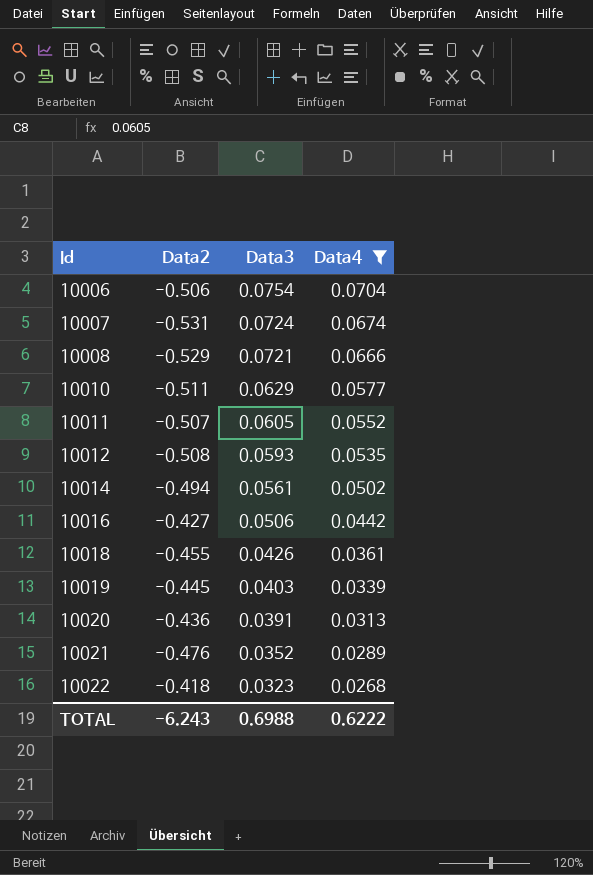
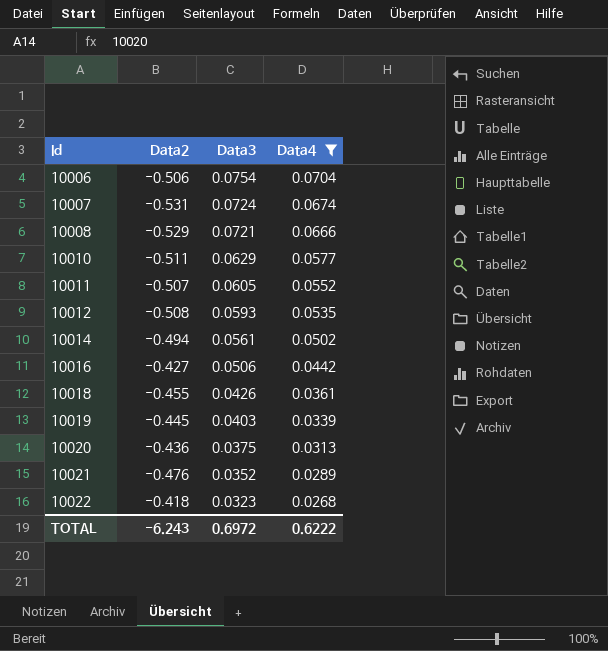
10020 | Data3: 0.0391 -> 0.0375
TOTAL | Data3: 0.6988 -> 0.6972

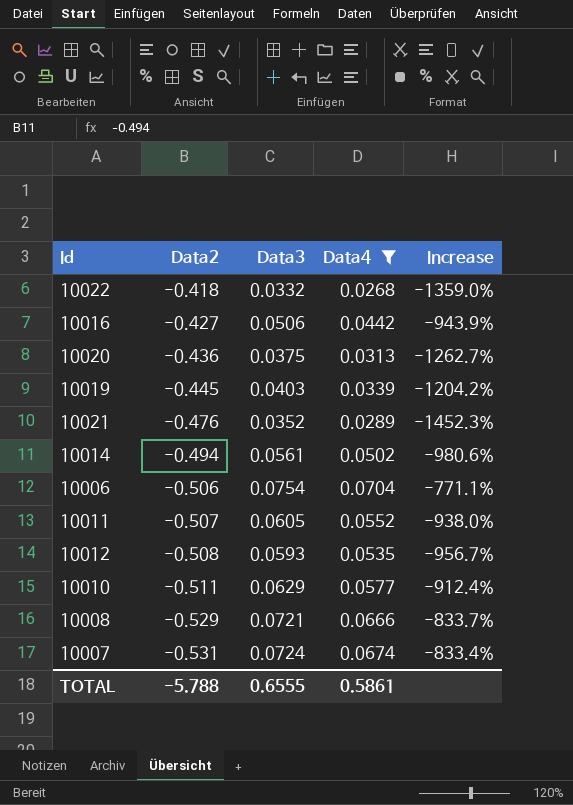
row order: Id ascending -> Data2 descending
column Increase | formula: none -> ([Data2] - [Data3]) / [Data3]
row 10018: -0.455 | 0.0426 | 0.0361 -> none
10022 | Data3: 0.0323 -> 0.0332
TOTAL | Data2: -6.243 -> -5.788
TOTAL | Data3: 0.6972 -> 0.6555
TOTAL | Data4: 0.6222 -> 0.5861

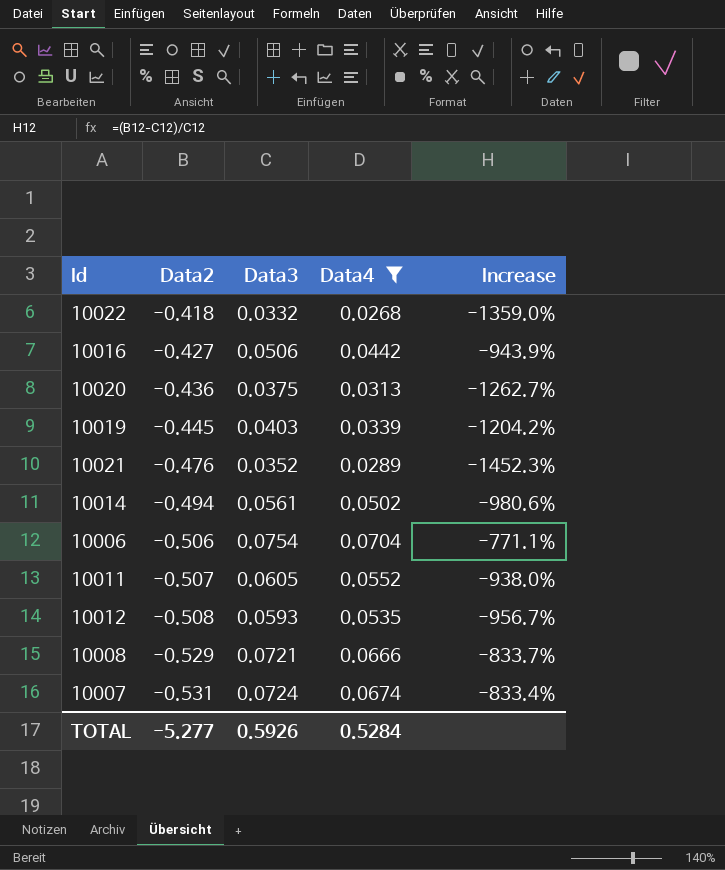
row 10010: -0.511 | 0.0629 | 0.0577 | -912.4% -> none
TOTAL | Data2: -5.788 -> -5.277
TOTAL | Data3: 0.6555 -> 0.5926
TOTAL | Data4: 0.5861 -> 0.5284

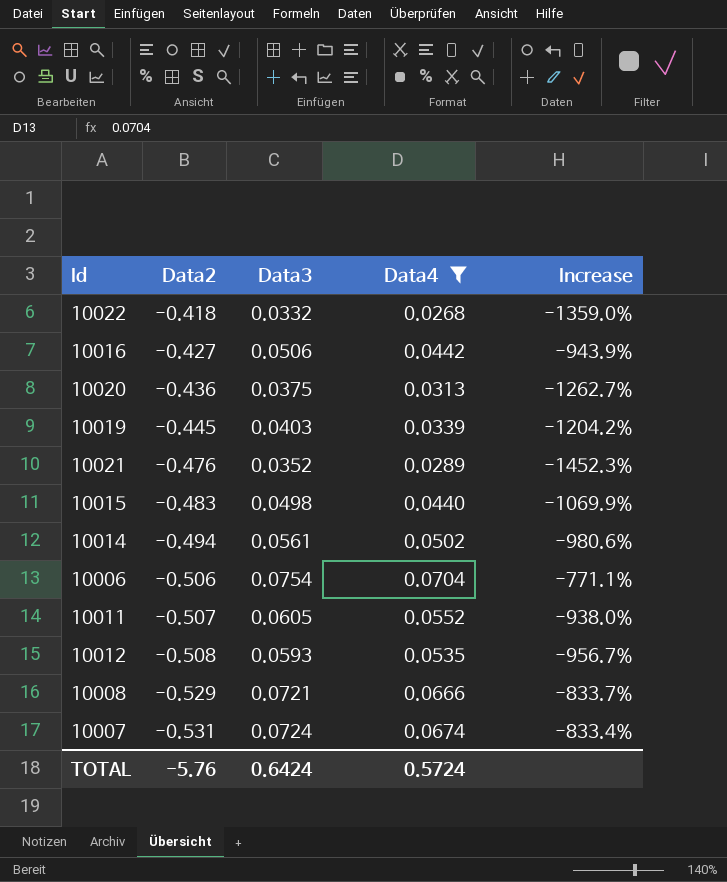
row 10015: none -> -0.483 | 0.0498 | 0.0440 | -1069.9%
TOTAL | Data2: -5.277 -> -5.76
TOTAL | Data3: 0.5926 -> 0.6424
TOTAL | Data4: 0.5284 -> 0.5724

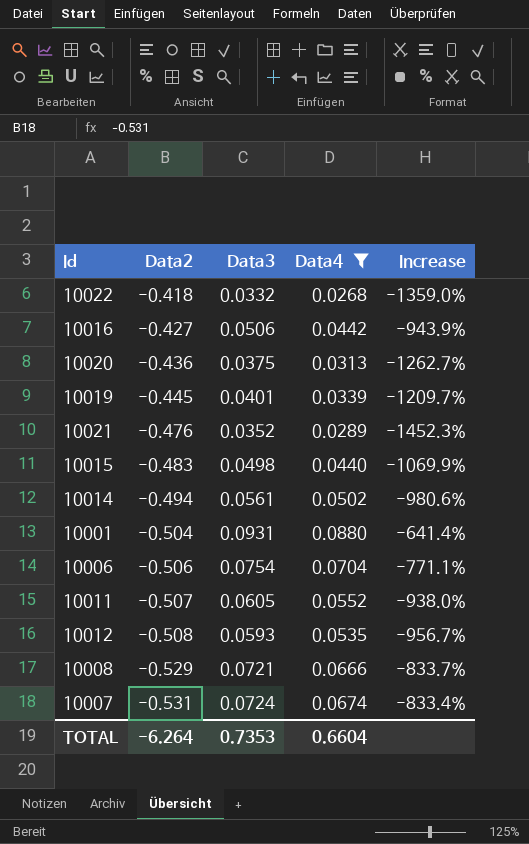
10019 | Data3: 0.0403 -> 0.0401
10019 | Increase: -1204.2% -> -1209.7%
row 10001: none -> -0.504 | 0.0931 | 0.0880 | -641.4%
TOTAL | Data2: -5.76 -> -6.264
TOTAL | Data3: 0.6424 -> 0.7353
TOTAL | Data4: 0.5724 -> 0.6604

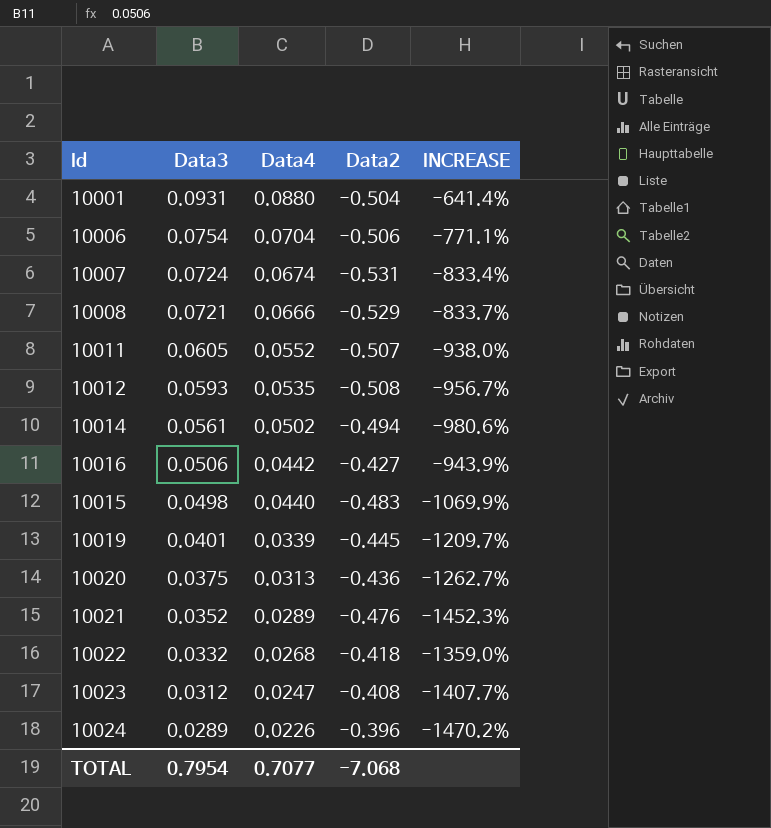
filter: Data4 >= 0.0268 -> none
row order: Data2 descending -> Data3 descending
column Data2 | position: 2 -> 4
column name: Increase -> INCREASE
TOTAL | Data3: 0.7353 -> 0.7954
TOTAL | Data4: 0.6604 -> 0.7077
TOTAL | Data2: -6.264 -> -7.068

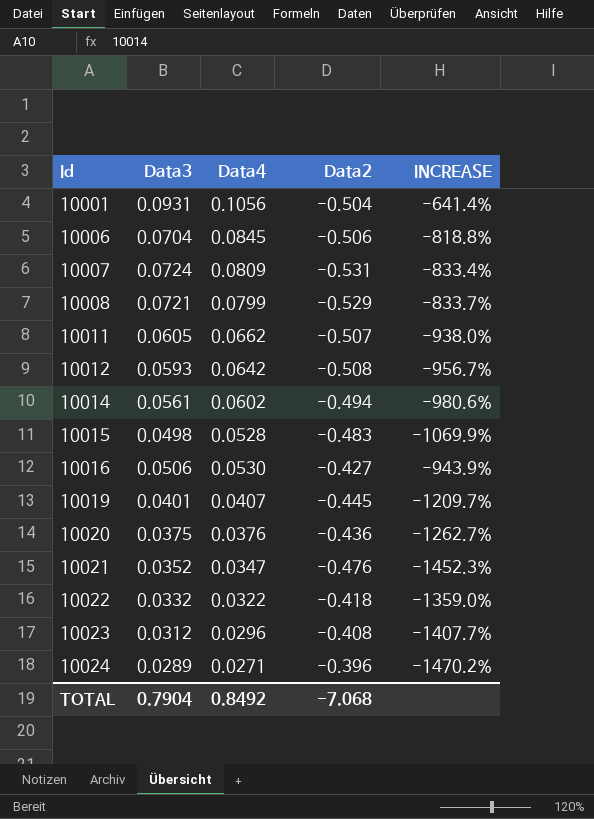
row order: Data3 descending -> Id ascending
10001 | Data4: 0.0880 -> 0.1056
10006 | Data3: 0.0754 -> 0.0704
10006 | Data4: 0.0704 -> 0.0845
10006 | INCREASE: -771.1% -> -818.8%
10007 | Data4: 0.0674 -> 0.0809
10008 | Data4: 0.0666 -> 0.0799
10011 | Data4: 0.0552 -> 0.0662
10012 | Data4: 0.0535 -> 0.0642
10014 | Data4: 0.0502 -> 0.0602
10015 | Data4: 0.0440 -> 0.0528
10016 | Data4: 0.0442 -> 0.0530
10019 | Data4: 0.0339 -> 0.0407
10020 | Data4: 0.0313 -> 0.0376
10021 | Data4: 0.0289 -> 0.0347
10022 | Data4: 0.0268 -> 0.0322
10023 | Data4: 0.0247 -> 0.0296
10024 | Data4: 0.0226 -> 0.0271
TOTAL | Data3: 0.7954 -> 0.7904
TOTAL | Data4: 0.7077 -> 0.8492

